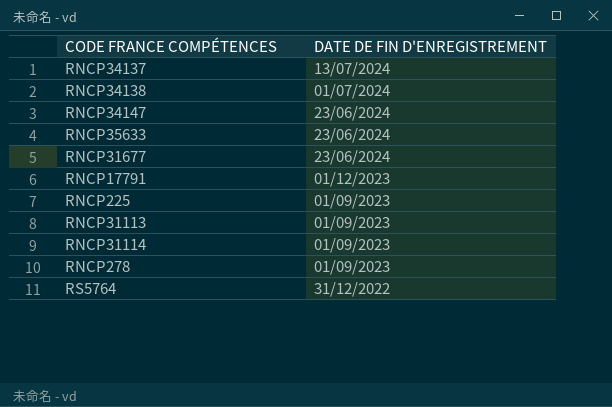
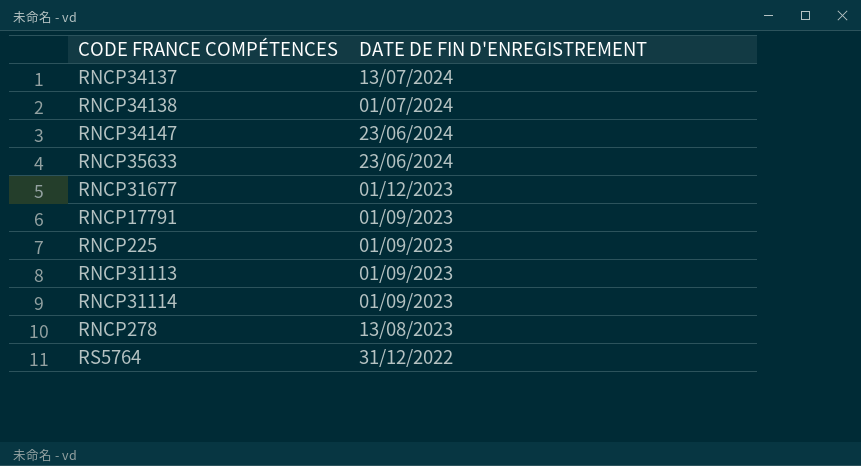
RNCP31677 | DATE DE FIN D'ENREGISTREMENT: 23/06/2024 -> 01/12/2023
RNCP17791 | DATE DE FIN D'ENREGISTREMENT: 01/12/2023 -> 01/09/2023
RNCP278 | DATE DE FIN D'ENREGISTREMENT: 01/09/2023 -> 13/08/2023

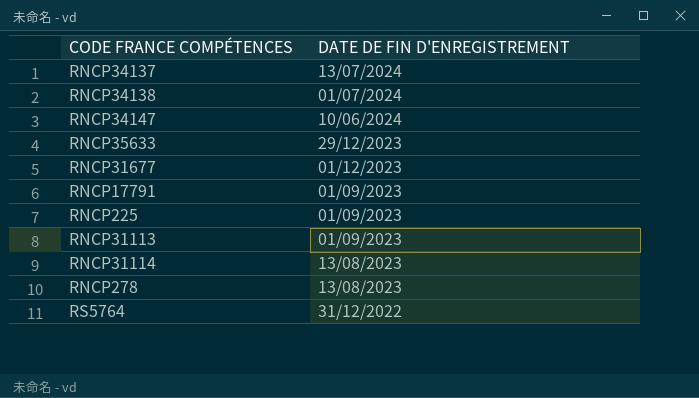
RNCP34147 | DATE DE FIN D'ENREGISTREMENT: 23/06/2024 -> 10/06/2024
RNCP35633 | DATE DE FIN D'ENREGISTREMENT: 23/06/2024 -> 29/12/2023
RNCP31114 | DATE DE FIN D'ENREGISTREMENT: 01/09/2023 -> 13/08/2023

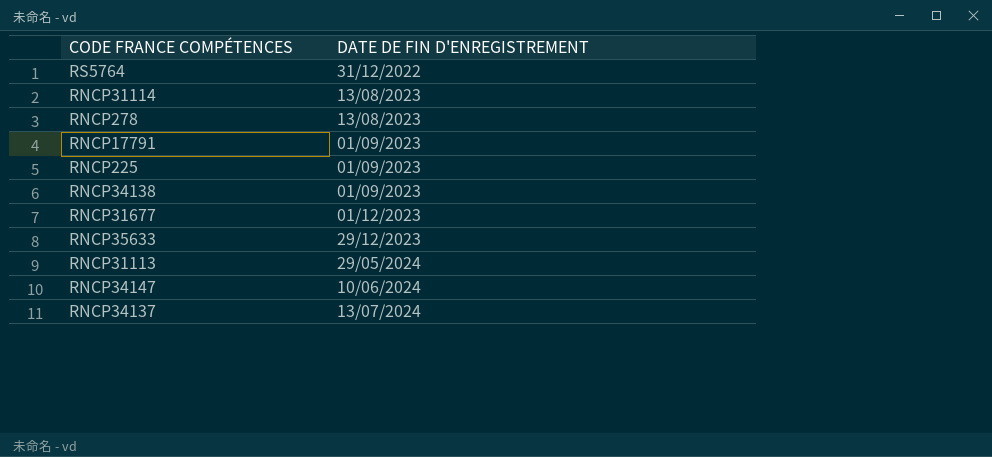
row order: DATE DE FIN D'ENREGISTREMENT descending -> DATE DE FIN D'ENREGISTREMENT ascending
RNCP34138 | DATE DE FIN D'ENREGISTREMENT: 01/07/2024 -> 01/09/2023
RNCP31113 | DATE DE FIN D'ENREGISTREMENT: 01/09/2023 -> 29/05/2024

